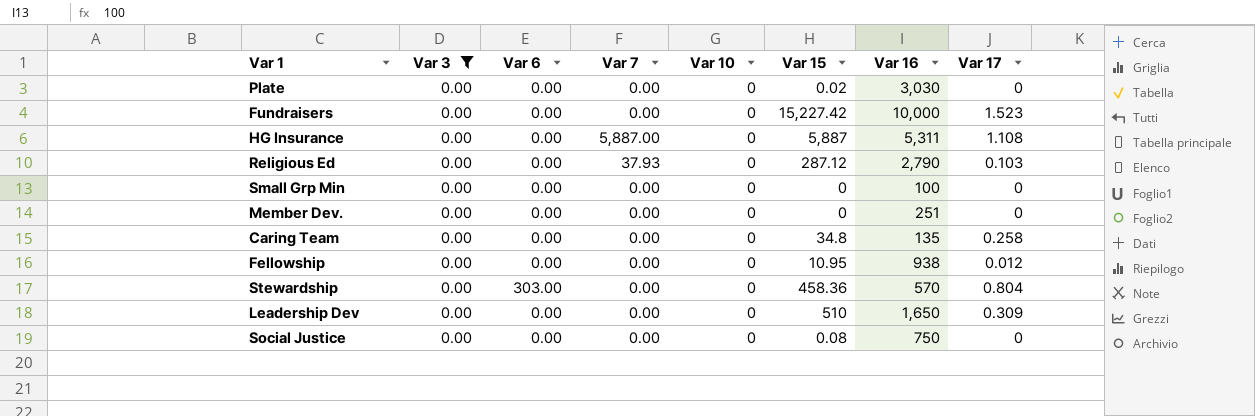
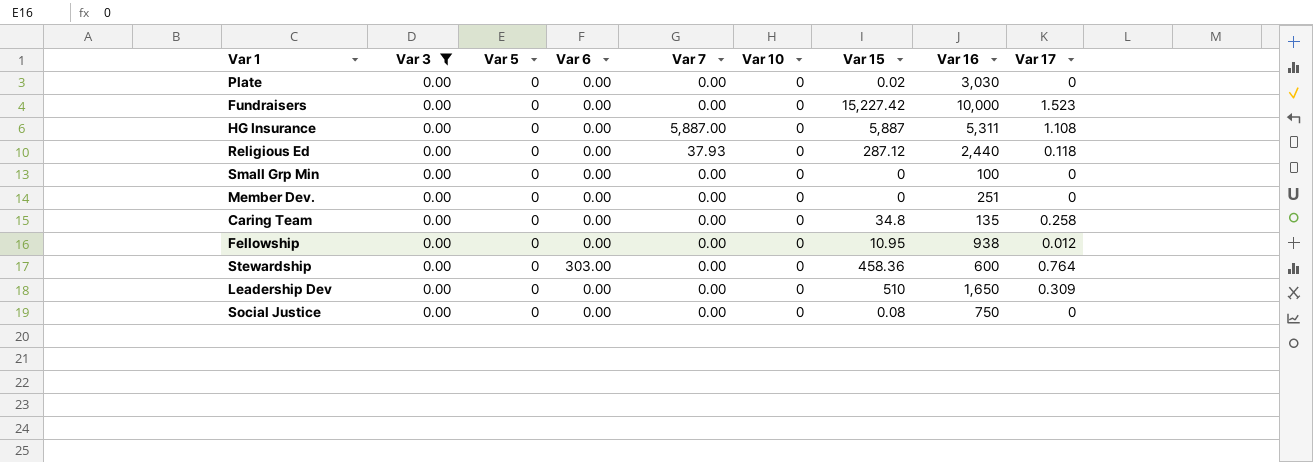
column Var 5 | position: none -> 3
Religious Ed | Var 16: 2,790 -> 2,440
Religious Ed | Var 17: 0.103 -> 0.118
Stewardship | Var 16: 570 -> 600
Stewardship | Var 17: 0.804 -> 0.764

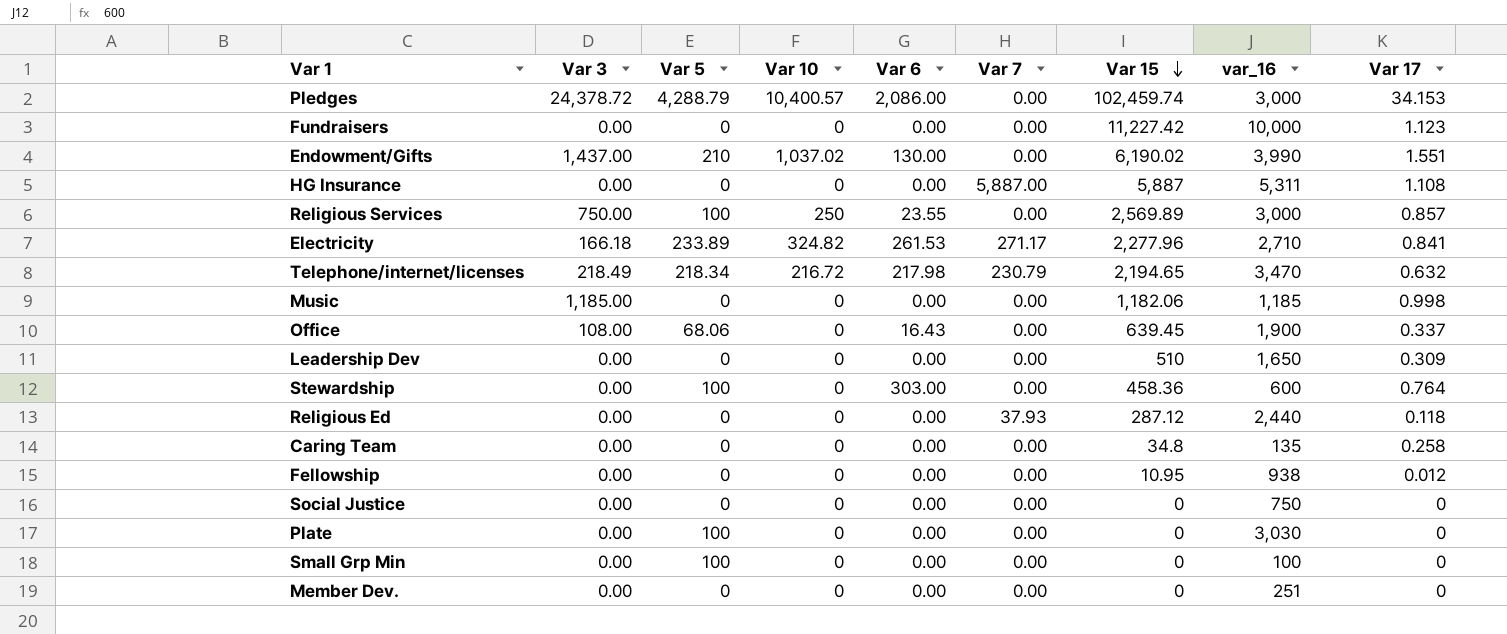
filter: Var 3 = 0.00 -> none
row order: none -> Var 15 descending
column Var 10 | position: 6 -> 4
column name: Var 16 -> var_16
Fundraisers | Var 15: 15,227.42 -> 11,227.42
Fundraisers | Var 17: 1.523 -> 1.123
Stewardship | Var 5: 0 -> 100
Social Justice | Var 15: 0.08 -> 0
Plate | Var 5: 0 -> 100
Plate | Var 15: 0.02 -> 0
Small Grp Min | Var 5: 0 -> 100

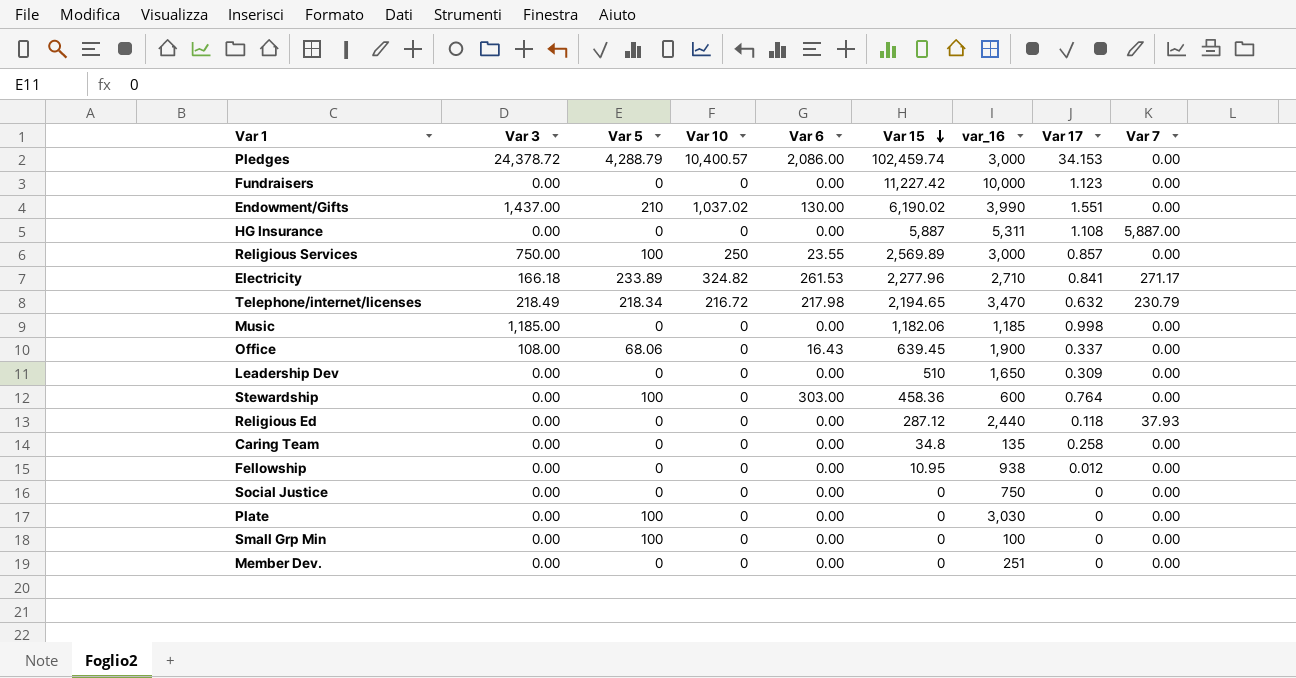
column Var 7 | position: 6 -> 9

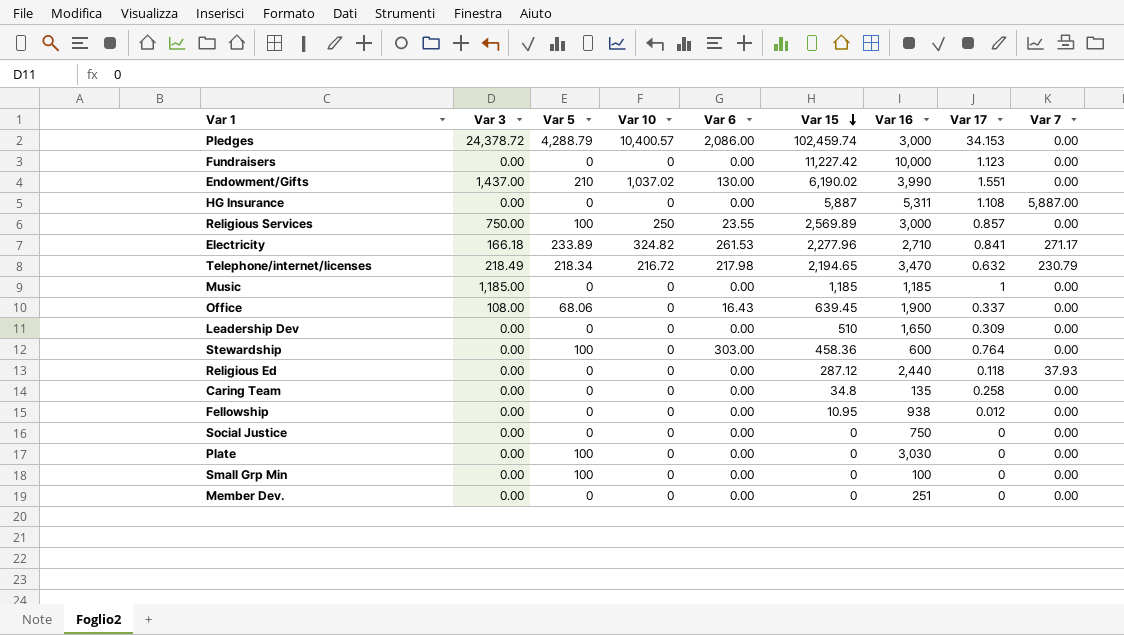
column name: var_16 -> Var 16
Music | Var 15: 1,182.06 -> 1,185
Music | Var 17: 0.998 -> 1

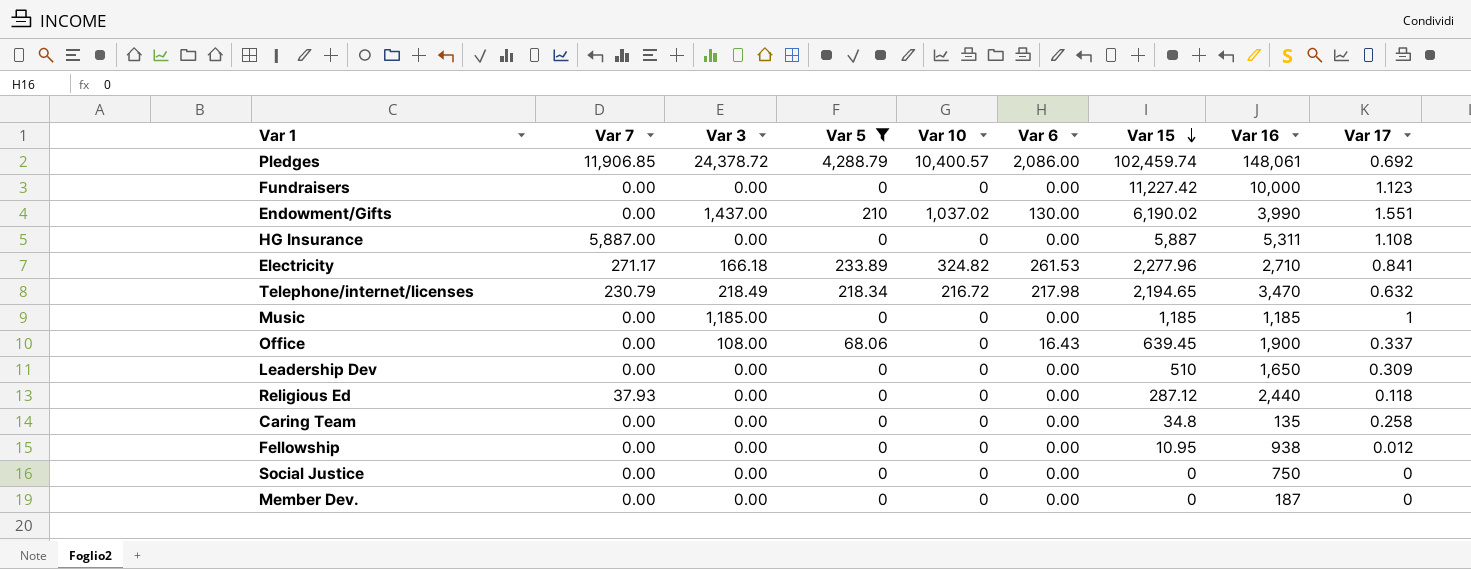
filter: none -> Var 5 != 100
column Var 7 | position: 9 -> 2
Pledges | Var 7: 0.00 -> 11,906.85
Pledges | Var 16: 3,000 -> 148,061
Pledges | Var 17: 34.153 -> 0.692
Member Dev. | Var 16: 251 -> 187

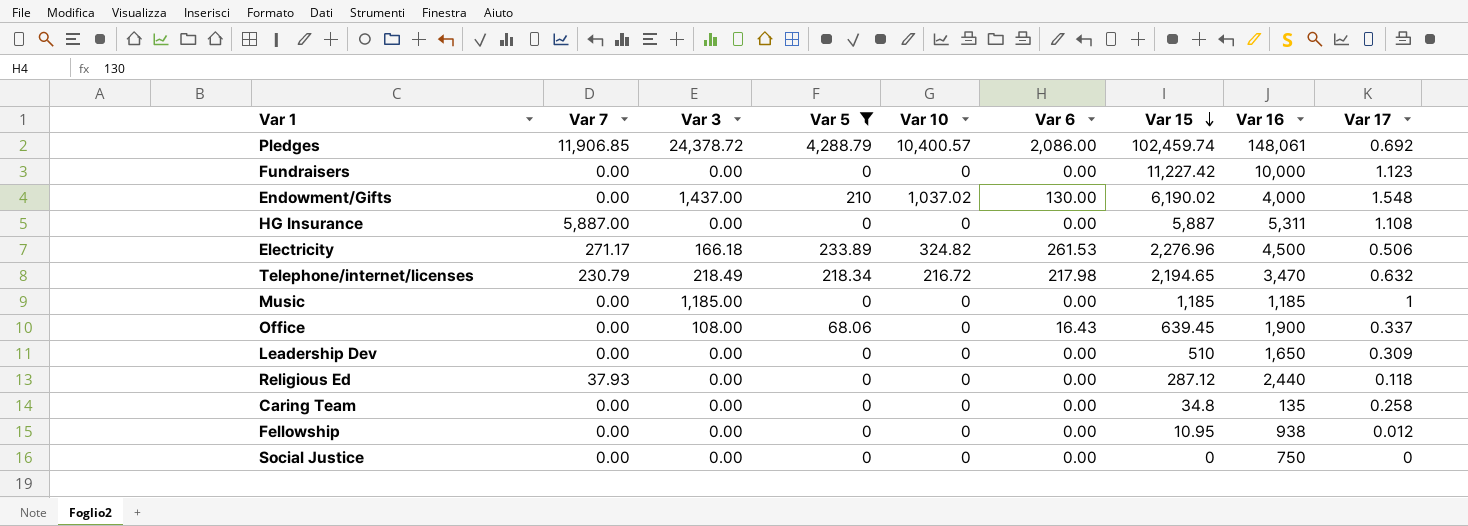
row Member Dev.: 0.00 | 0.00 | 0 | 0 | 0.00 | 0 | 187 | 0 -> none
Endowment/Gifts | Var 16: 3,990 -> 4,000
Endowment/Gifts | Var 17: 1.551 -> 1.548
Electricity | Var 15: 2,277.96 -> 2,276.96
Electricity | Var 16: 2,710 -> 4,500
Electricity | Var 17: 0.841 -> 0.506

